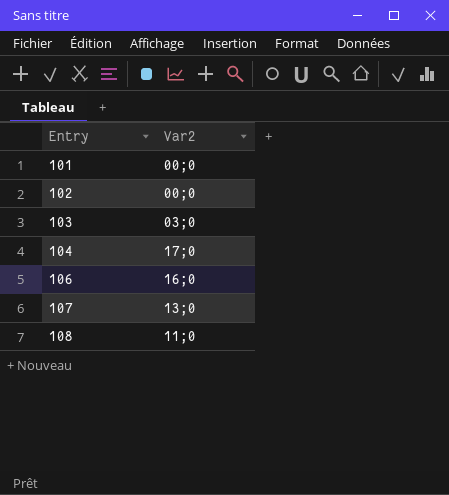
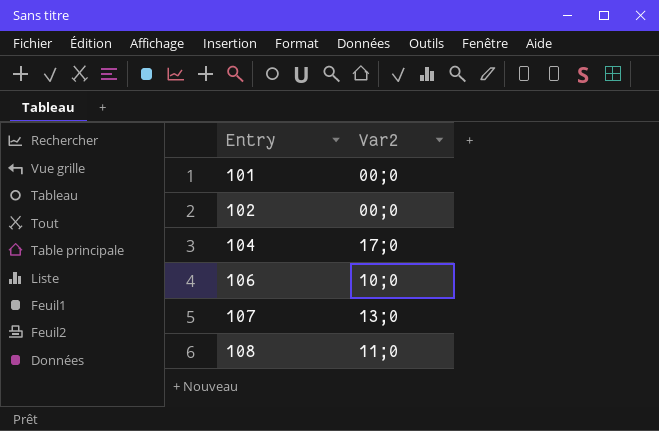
row 103: 03;0 -> none
106 | Var2: 16;0 -> 10;0

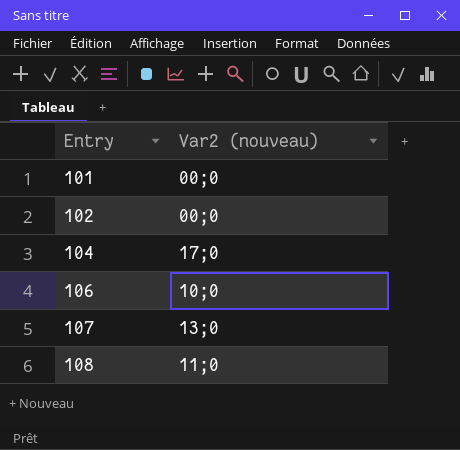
column name: Var2 -> Var2 (nouveau)

